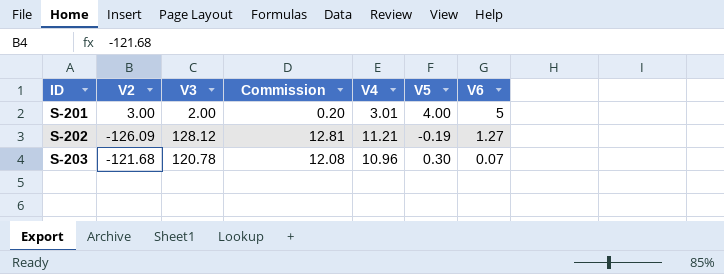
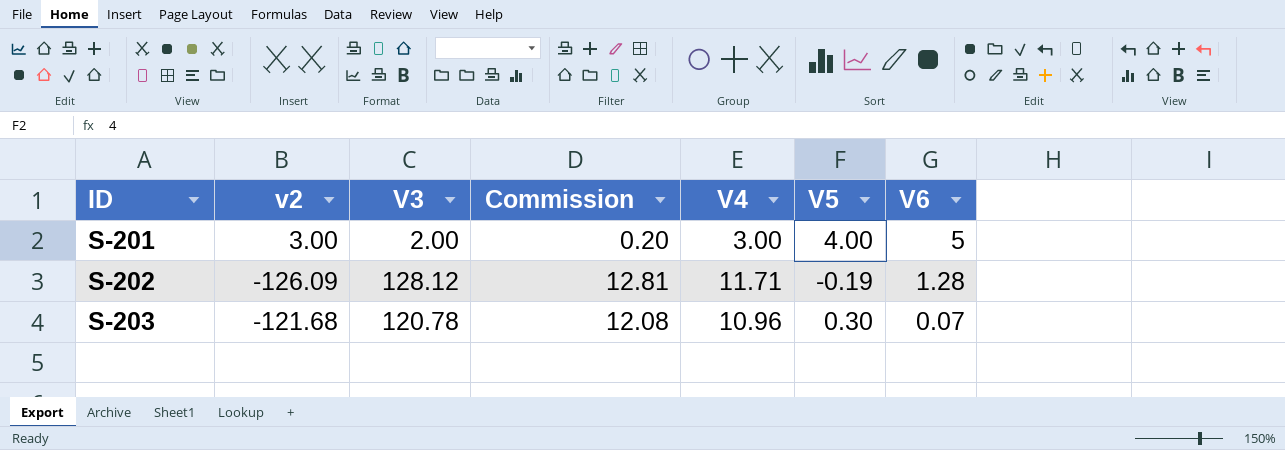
column name: V2 -> v2
S-201 | V4: 3.01 -> 3.00
S-202 | V4: 11.21 -> 11.71
S-202 | V6: 1.27 -> 1.28

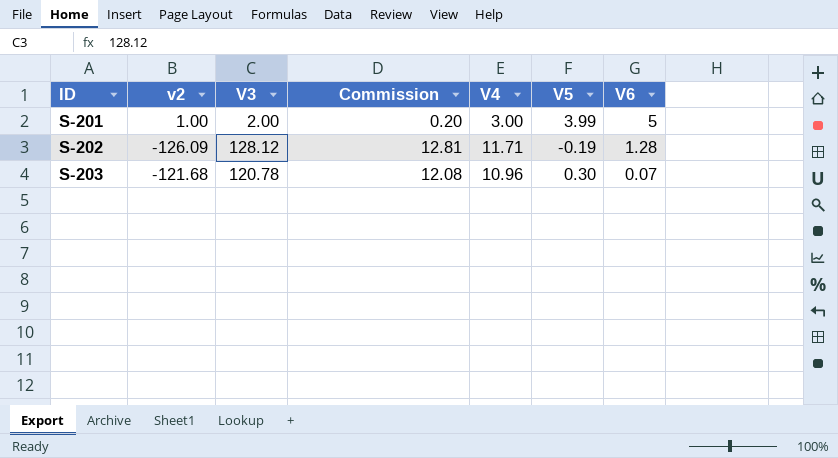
S-201 | v2: 3.00 -> 1.00
S-201 | V5: 4.00 -> 3.99

